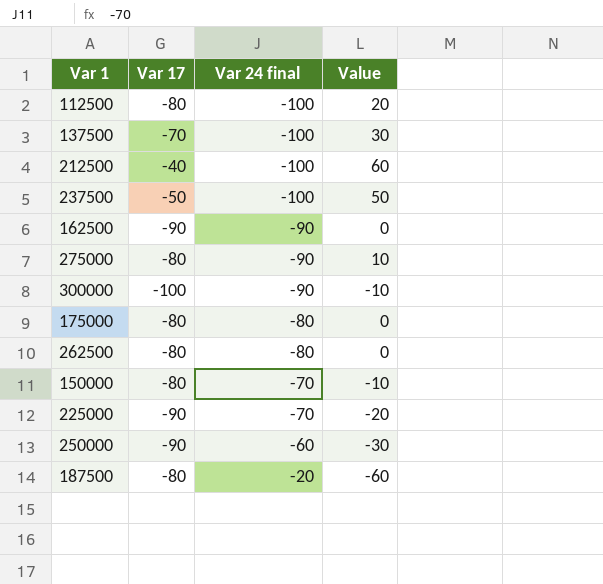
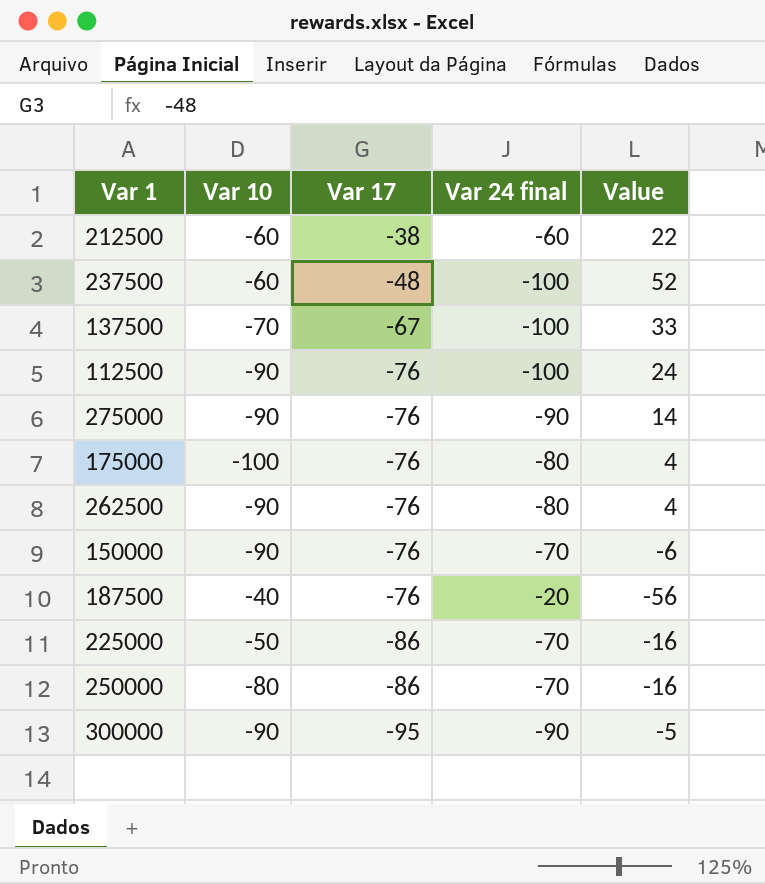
row order: Var 24 final ascending -> Var 17 descending
column Var 10 | position: none -> 2
row 162500: -90 | -90 | 0 -> none
212500 | Var 17: -40 -> -38
212500 | Var 24 final: -100 -> -60
212500 | Value: 60 -> 22
237500 | Var 17: -50 -> -48
237500 | Value: 50 -> 52
137500 | Var 17: -70 -> -67
137500 | Value: 30 -> 33
112500 | Var 17: -80 -> -76
112500 | Value: 20 -> 24
275000 | Var 17: -80 -> -76
275000 | Value: 10 -> 14
175000 | Var 17: -80 -> -76
175000 | Value: 0 -> 4
262500 | Var 17: -80 -> -76
262500 | Value: 0 -> 4
150000 | Var 17: -80 -> -76
150000 | Value: -10 -> -6
187500 | Var 17: -80 -> -76
187500 | Value: -60 -> -56
225000 | Var 17: -90 -> -86
225000 | Value: -20 -> -16
250000 | Var 17: -90 -> -86
250000 | Var 24 final: -60 -> -70
250000 | Value: -30 -> -16
300000 | Var 17: -100 -> -95
300000 | Value: -10 -> -5

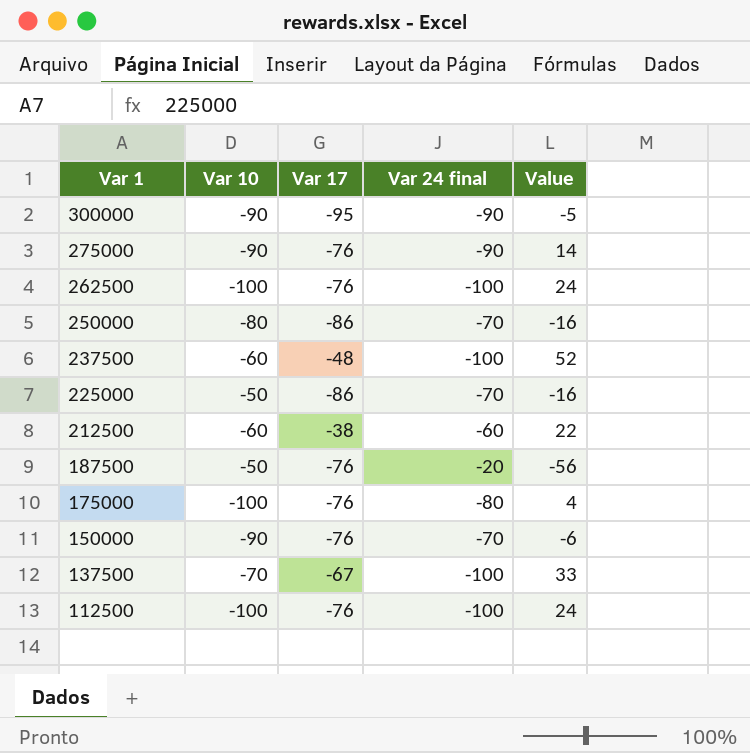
row order: Var 17 descending -> Var 1 descending
262500 | Var 10: -90 -> -100
262500 | Var 24 final: -80 -> -100
262500 | Value: 4 -> 24
187500 | Var 10: -40 -> -50
112500 | Var 10: -90 -> -100

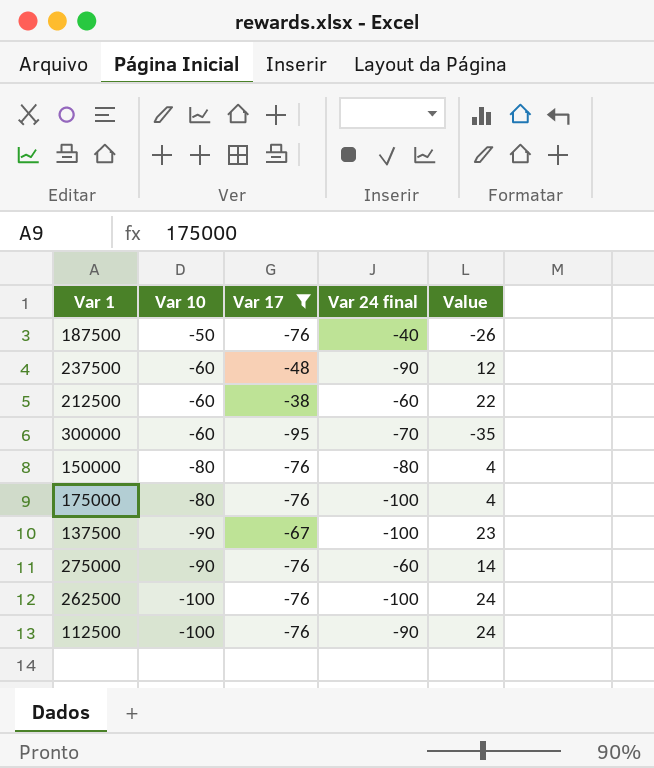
filter: none -> Var 17 != -86
row order: Var 1 descending -> Var 10 descending
column Value | formula: [Var 17] - [Var 24 final] -> [Var 17] - [Var 10]
187500 | Var 24 final: -20 -> -40
237500 | Var 24 final: -100 -> -90
300000 | Var 10: -90 -> -60
300000 | Var 24 final: -90 -> -70
150000 | Var 10: -90 -> -80
150000 | Var 24 final: -70 -> -80
175000 | Var 10: -100 -> -80
175000 | Var 24 final: -80 -> -100
137500 | Var 10: -70 -> -90
275000 | Var 24 final: -90 -> -60
112500 | Var 24 final: -100 -> -90

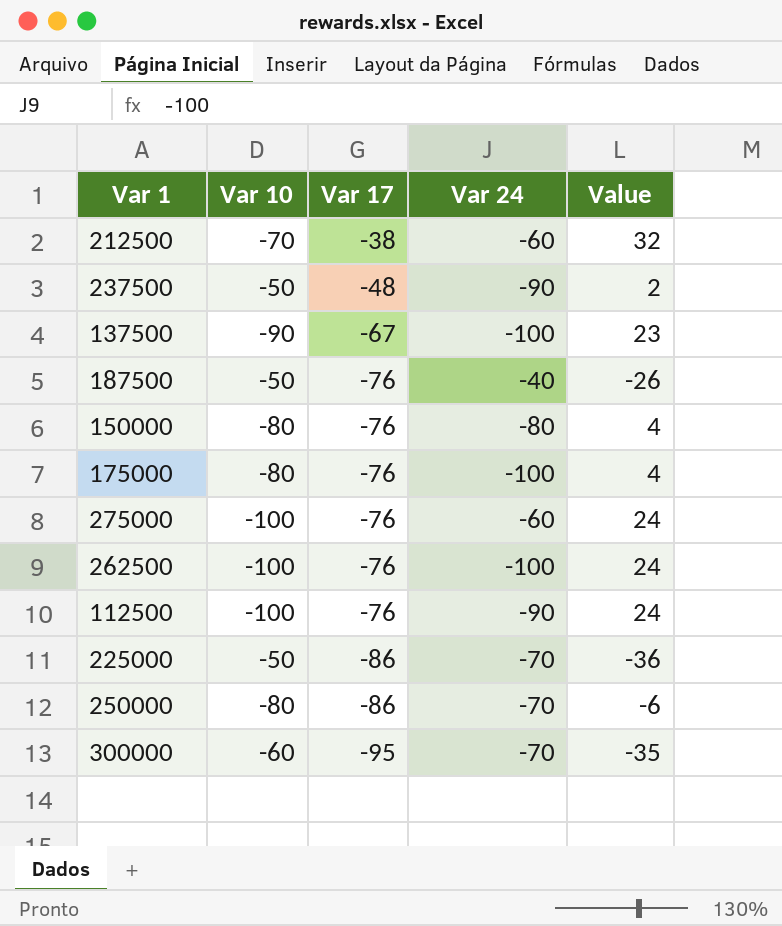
filter: Var 17 != -86 -> none
row order: Var 10 descending -> Var 17 descending
column name: Var 24 final -> Var 24
212500 | Var 10: -60 -> -70
212500 | Value: 22 -> 32
237500 | Var 10: -60 -> -50
237500 | Value: 12 -> 2
275000 | Var 10: -90 -> -100
275000 | Value: 14 -> 24

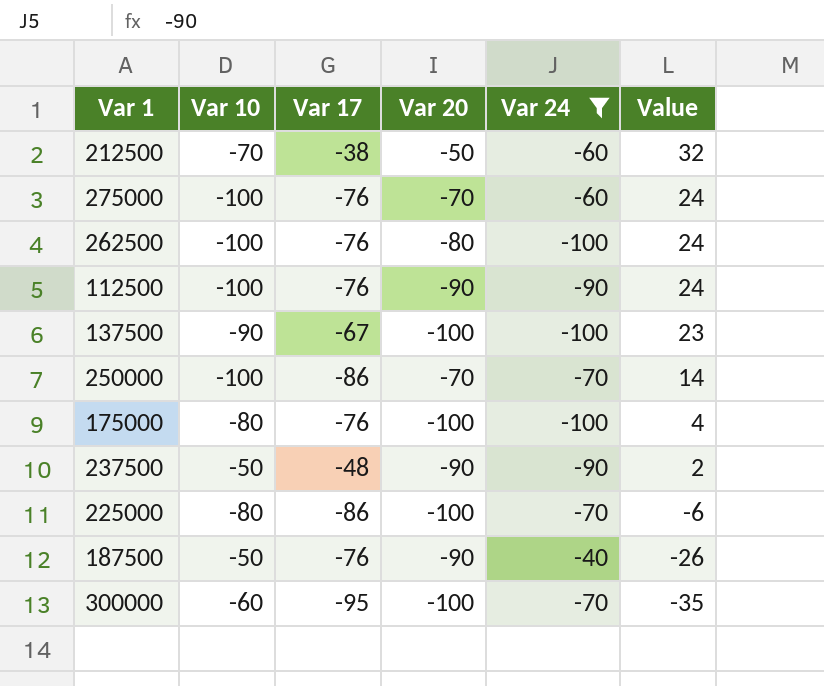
filter: none -> Var 24 != -80
row order: Var 17 descending -> Value descending
column Var 20 | position: none -> 4
250000 | Var 10: -80 -> -100
250000 | Value: -6 -> 14
225000 | Var 10: -50 -> -80
225000 | Value: -36 -> -6

